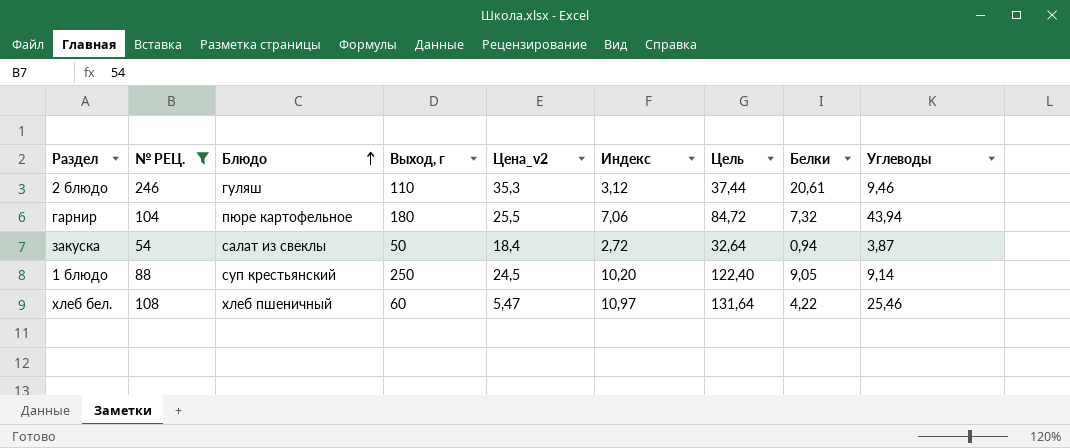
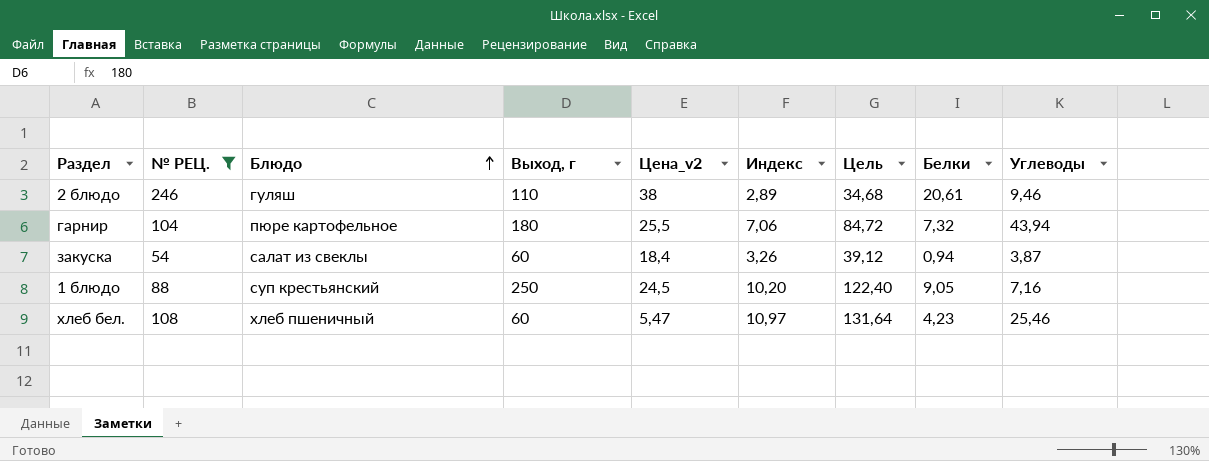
2 блюдо | Цена_v2: 35,3 -> 38
2 блюдо | Индекс: 3,12 -> 2,89
2 блюдо | Цель: 37,44 -> 34,68
закуска | Выход, г: 50 -> 60
закуска | Индекс: 2,72 -> 3,26
закуска | Цель: 32,64 -> 39,12
1 блюдо | Углеводы: 9,14 -> 7,16
хлеб бел. | Белки: 4,22 -> 4,23

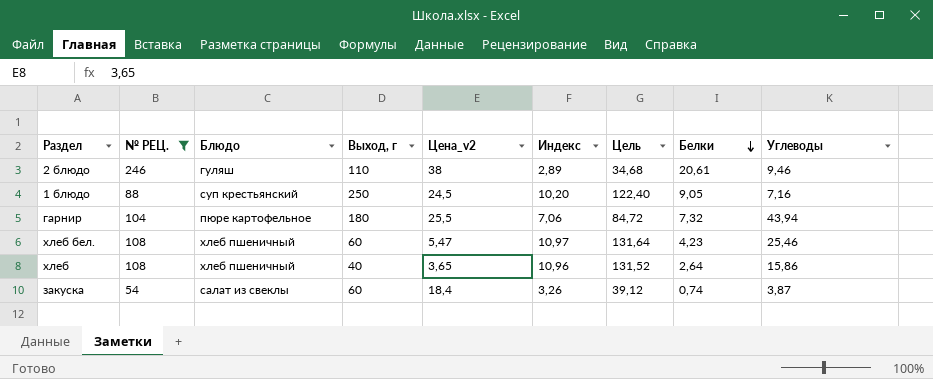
row order: Блюдо ascending -> Белки descending
row хлеб: none -> 108 | хлеб пшеничный | 40 | 3,65 | 10,96 | 131,52 | 2,64 | 15,86
закуска | Белки: 0,94 -> 0,74

